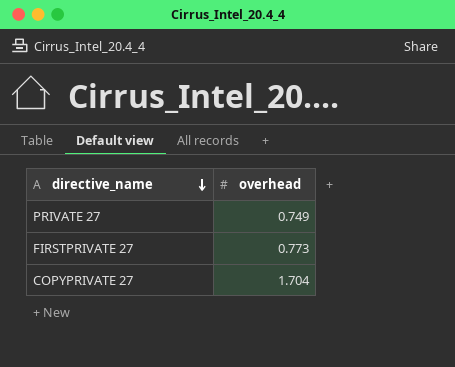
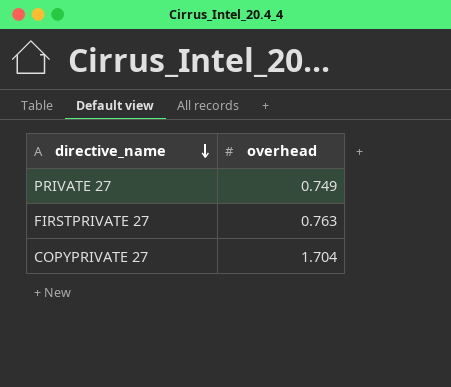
FIRSTPRIVATE 27 | overhead: 0.773 -> 0.763

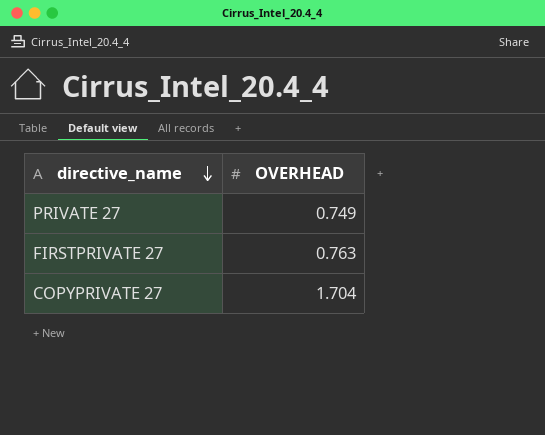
column name: overhead -> OVERHEAD

